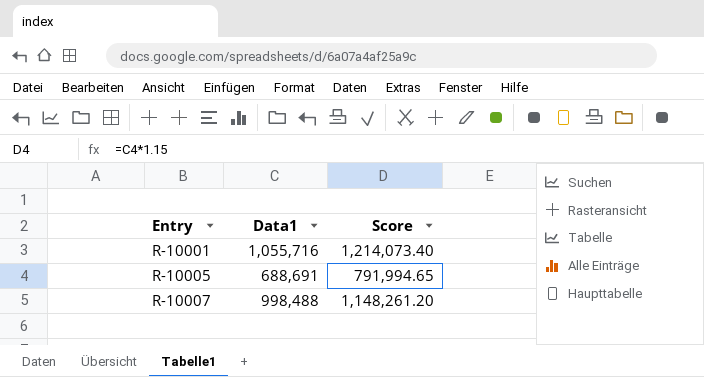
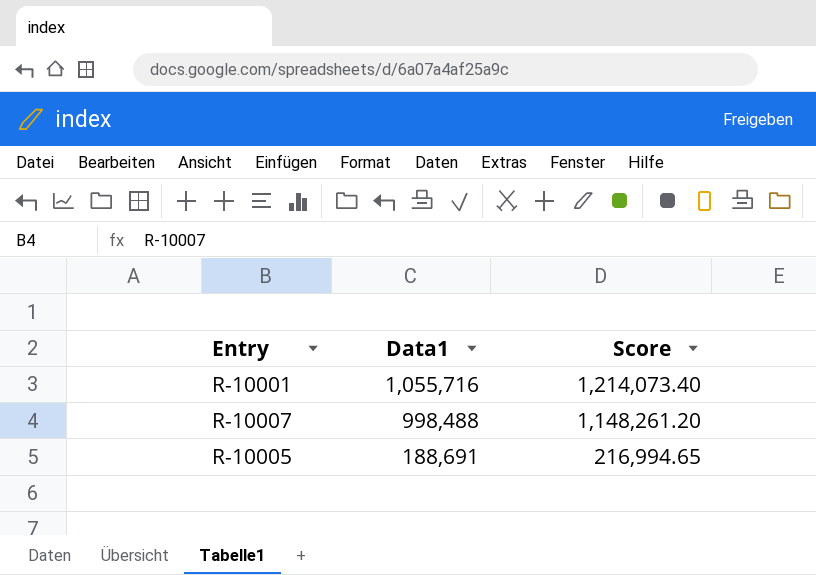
row order: Entry ascending -> Data1 descending
R-10005 | Data1: 688,691 -> 188,691
R-10005 | Score: 791,994.65 -> 216,994.65

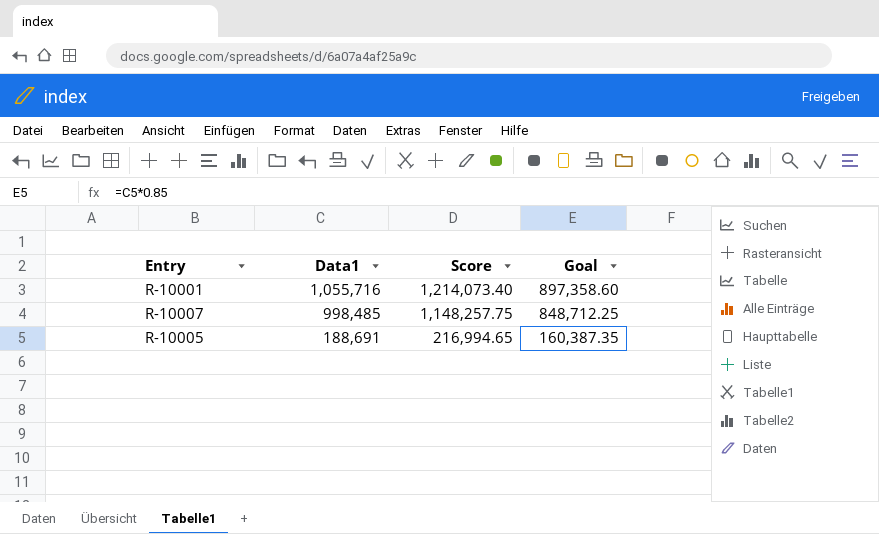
column Goal | formula: none -> [Data1] * 0.85
R-10007 | Data1: 998,488 -> 998,485
R-10007 | Score: 1,148,261.20 -> 1,148,257.75

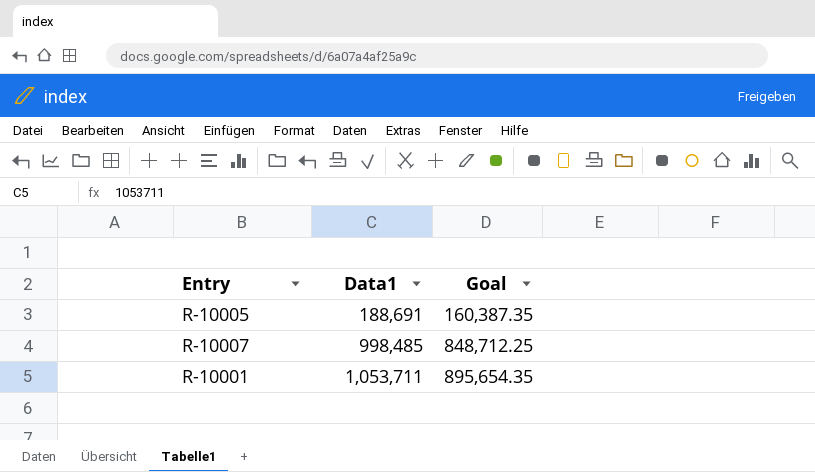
row order: Data1 descending -> Data1 ascending
column Score | formula: [Data1] * 1.15 -> none
R-10001 | Data1: 1,055,716 -> 1,053,711
R-10001 | Goal: 897,358.60 -> 895,654.35

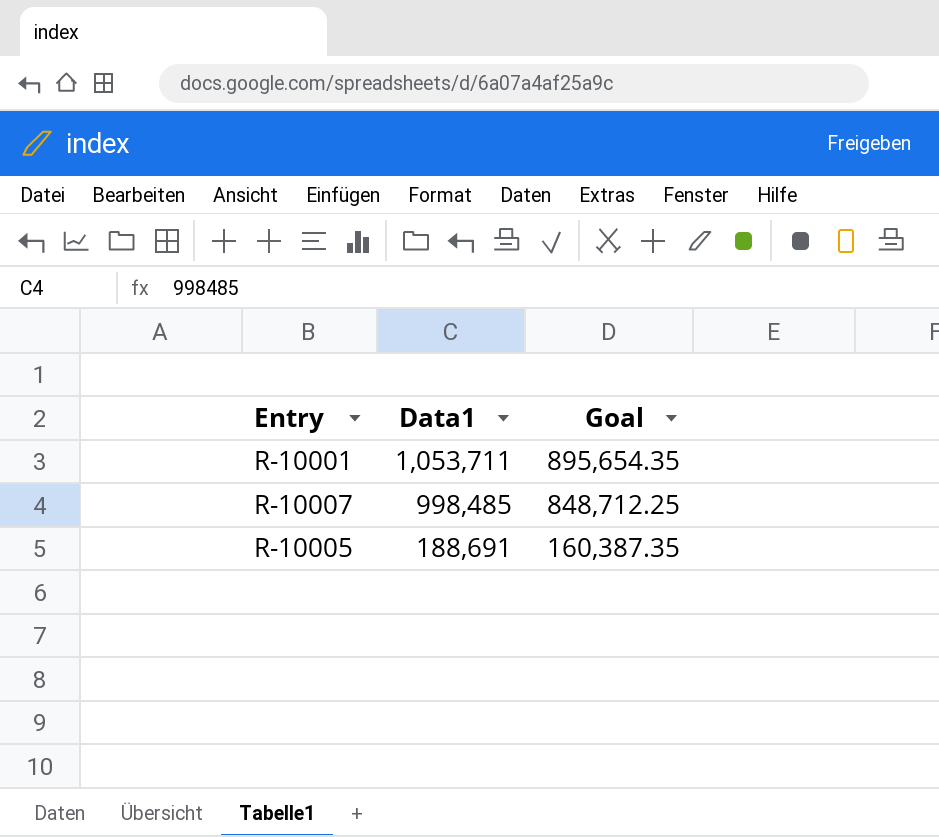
row order: Data1 ascending -> Data1 descending

